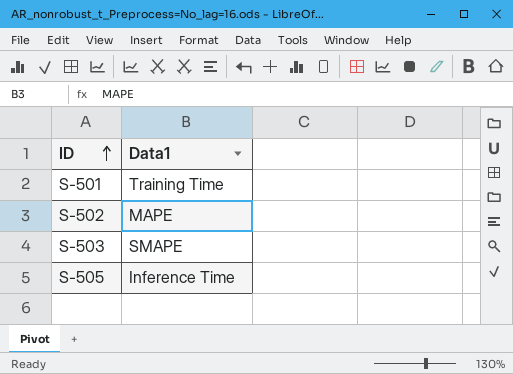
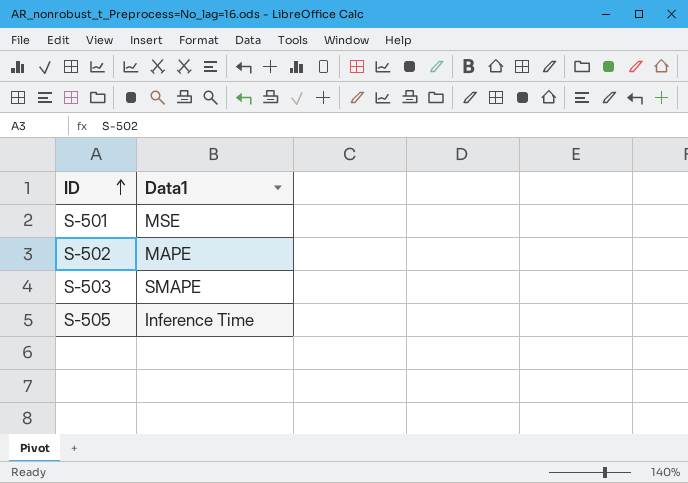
S-501 | Data1: Training Time -> MSE

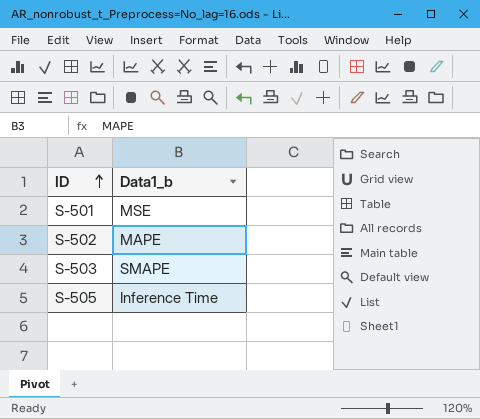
column name: Data1 -> Data1_b

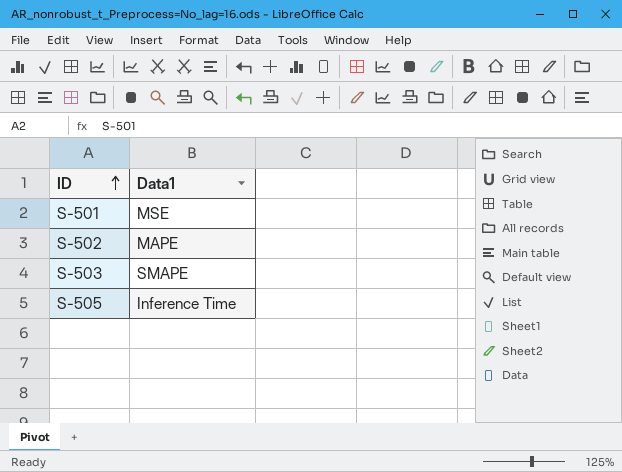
column name: Data1_b -> Data1

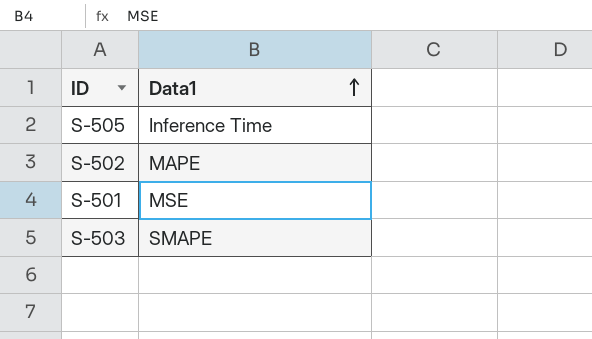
row order: ID ascending -> Data1 ascending

